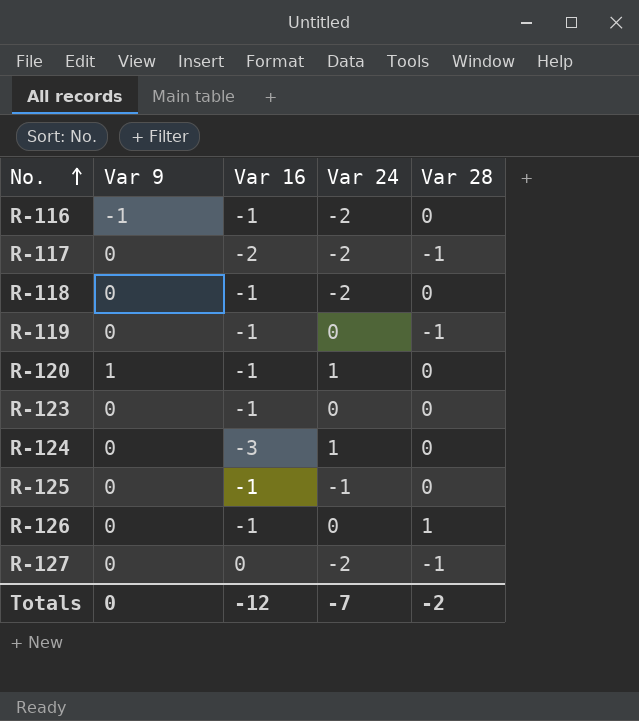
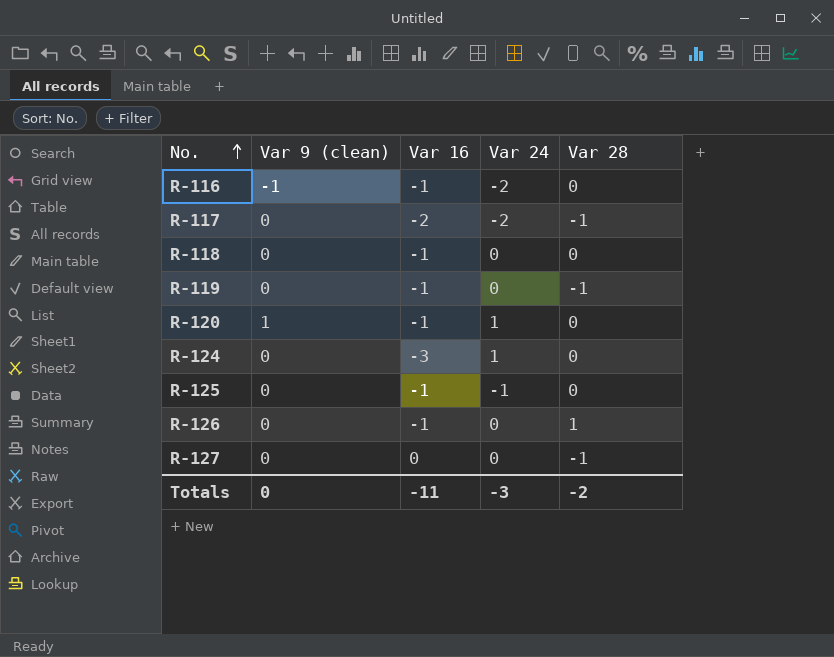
column name: Var 9 -> Var 9 (clean)
row R-123: 0 | -1 | 0 | 0 -> none
R-118 | Var 24: -2 -> 0
R-127 | Var 24: -2 -> 0
Totals | Var 16: -12 -> -11
Totals | Var 24: -7 -> -3

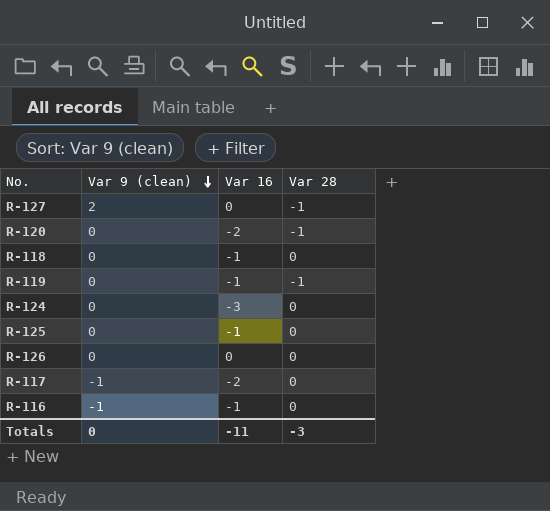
row order: No. ascending -> Var 9 (clean) descending
column Var 24 | position: 4 -> none
R-127 | Var 9 (clean): 0 -> 2
R-120 | Var 9 (clean): 1 -> 0
R-120 | Var 16: -1 -> -2
R-120 | Var 28: 0 -> -1
R-126 | Var 16: -1 -> 0
R-126 | Var 28: 1 -> 0
R-117 | Var 9 (clean): 0 -> -1
R-117 | Var 28: -1 -> 0
Totals | Var 28: -2 -> -3

